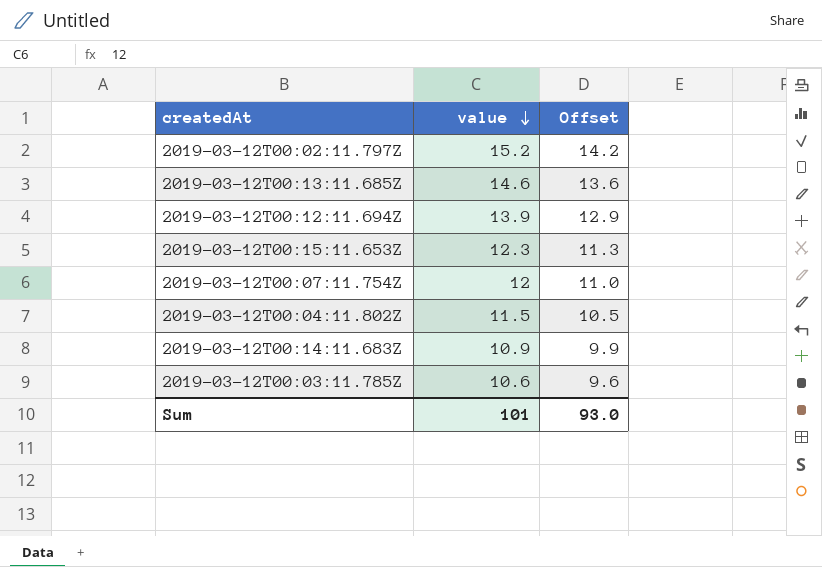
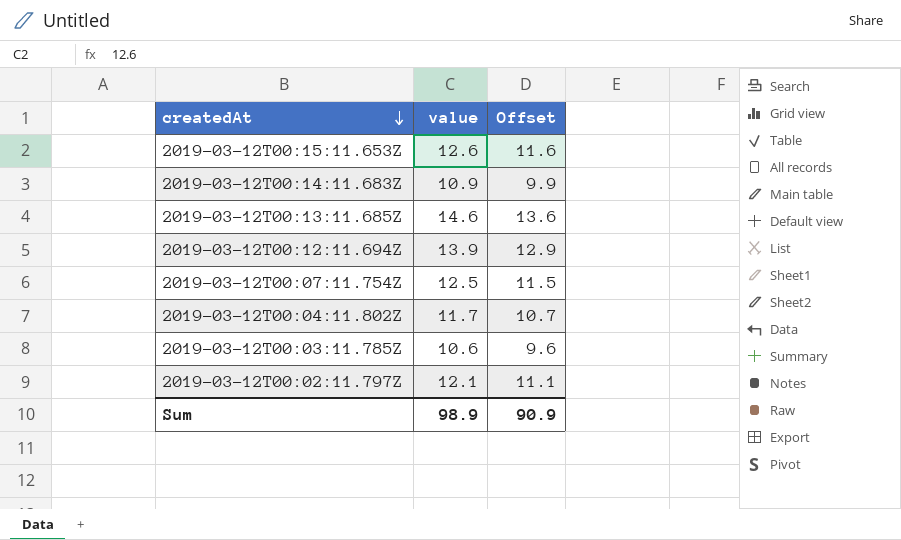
row order: value descending -> createdAt descending
2019-03-12T00:15:11.653Z | value: 12.3 -> 12.6
2019-03-12T00:15:11.653Z | Offset: 11.3 -> 11.6
2019-03-12T00:07:11.754Z | value: 12 -> 12.5
2019-03-12T00:07:11.754Z | Offset: 11.0 -> 11.5
2019-03-12T00:04:11.802Z | value: 11.5 -> 11.7
2019-03-12T00:04:11.802Z | Offset: 10.5 -> 10.7
2019-03-12T00:02:11.797Z | value: 15.2 -> 12.1
2019-03-12T00:02:11.797Z | Offset: 14.2 -> 11.1
Sum | value: 101 -> 98.9
Sum | Offset: 93.0 -> 90.9

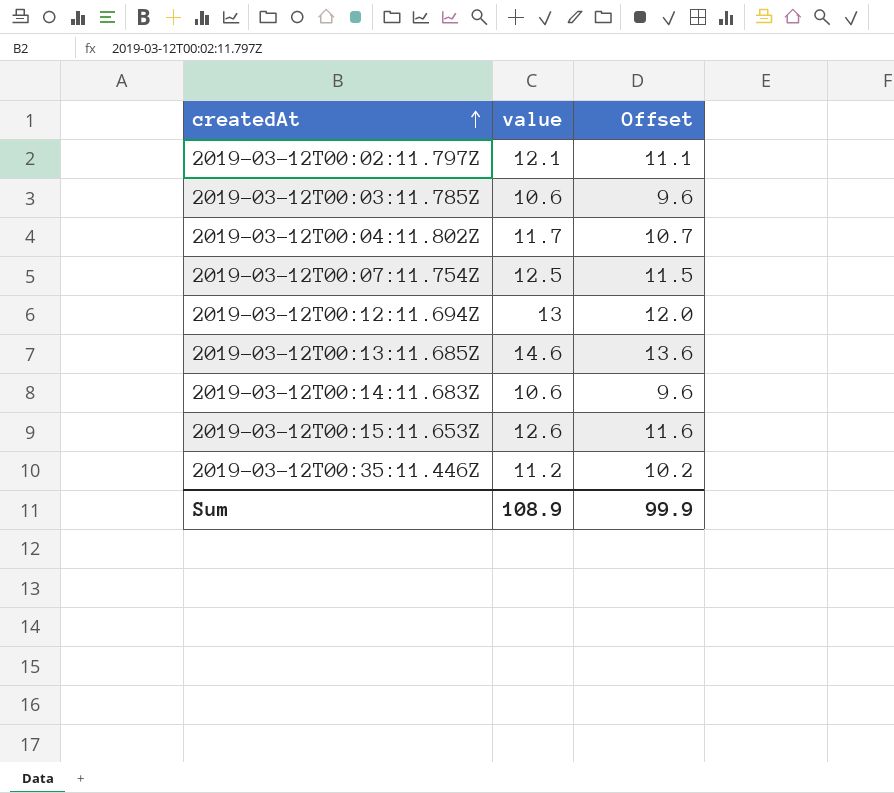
row order: createdAt descending -> createdAt ascending
2019-03-12T00:12:11.694Z | value: 13.9 -> 13
2019-03-12T00:12:11.694Z | Offset: 12.9 -> 12.0
2019-03-12T00:14:11.683Z | value: 10.9 -> 10.6
2019-03-12T00:14:11.683Z | Offset: 9.9 -> 9.6
row 2019-03-12T00:35:11.446Z: none -> 11.2 | 10.2
Sum | value: 98.9 -> 108.9
Sum | Offset: 90.9 -> 99.9

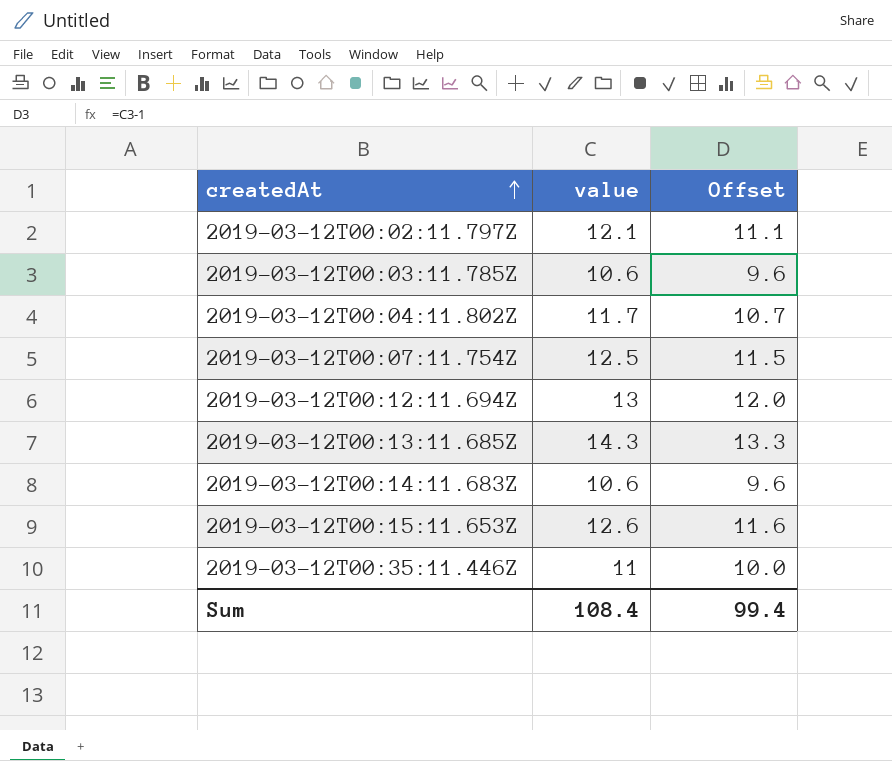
2019-03-12T00:13:11.685Z | value: 14.6 -> 14.3
2019-03-12T00:13:11.685Z | Offset: 13.6 -> 13.3
2019-03-12T00:35:11.446Z | value: 11.2 -> 11
2019-03-12T00:35:11.446Z | Offset: 10.2 -> 10.0
Sum | value: 108.9 -> 108.4
Sum | Offset: 99.9 -> 99.4

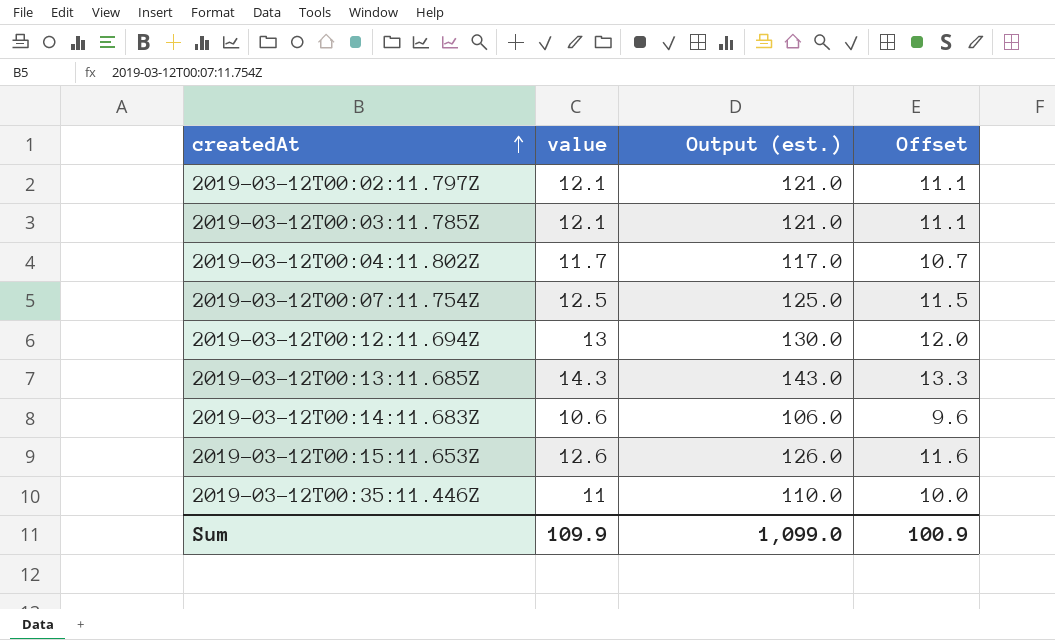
column Output (est.) | formula: none -> [value] * 10
2019-03-12T00:03:11.785Z | value: 10.6 -> 12.1
2019-03-12T00:03:11.785Z | Offset: 9.6 -> 11.1
Sum | value: 108.4 -> 109.9
Sum | Offset: 99.4 -> 100.9

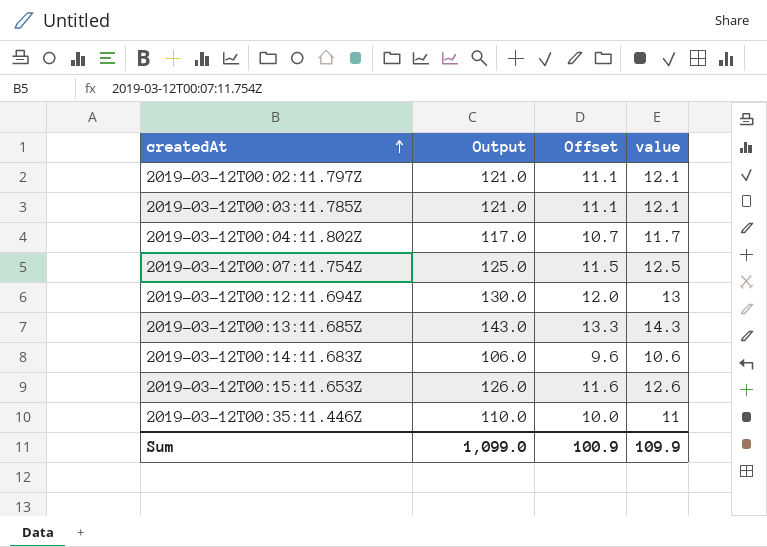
column name: Output (est.) -> Output
column value | position: 2 -> 4

